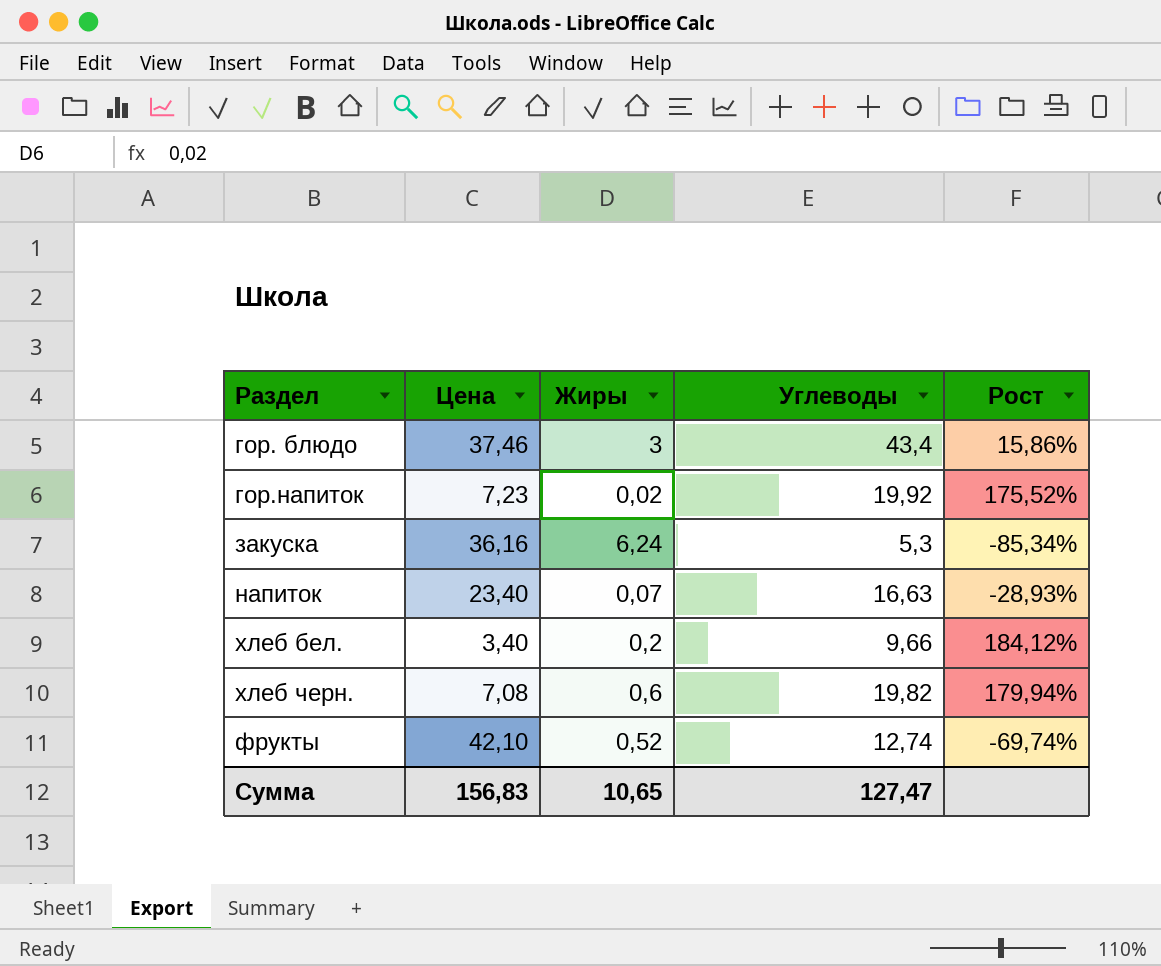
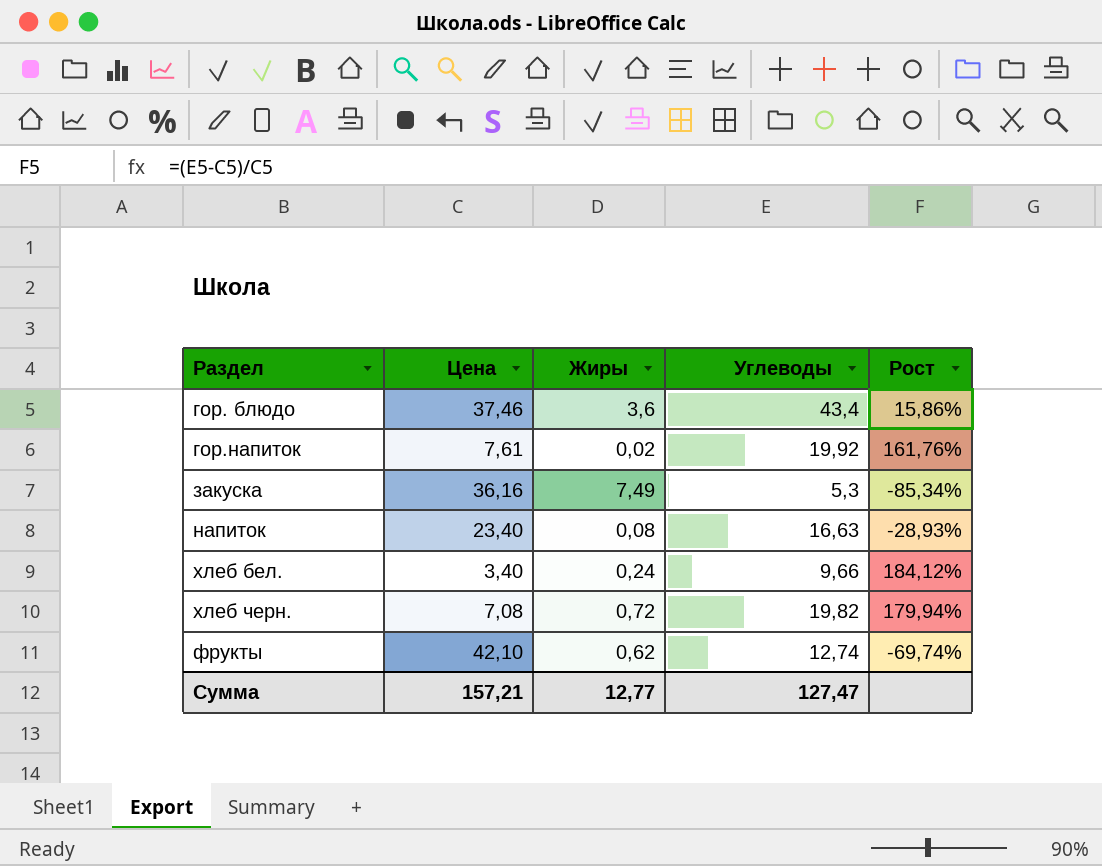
гор. блюдо | Жиры: 3 -> 3,6
гор.напиток | Цена: 7,23 -> 7,61
гор.напиток | Рост: 175,52% -> 161,76%
закуска | Жиры: 6,24 -> 7,49
напиток | Жиры: 0,07 -> 0,08
хлеб бел. | Жиры: 0,2 -> 0,24
хлеб черн. | Жиры: 0,6 -> 0,72
фрукты | Жиры: 0,52 -> 0,62
Сумма | Цена: 156,83 -> 157,21
Сумма | Жиры: 10,65 -> 12,77

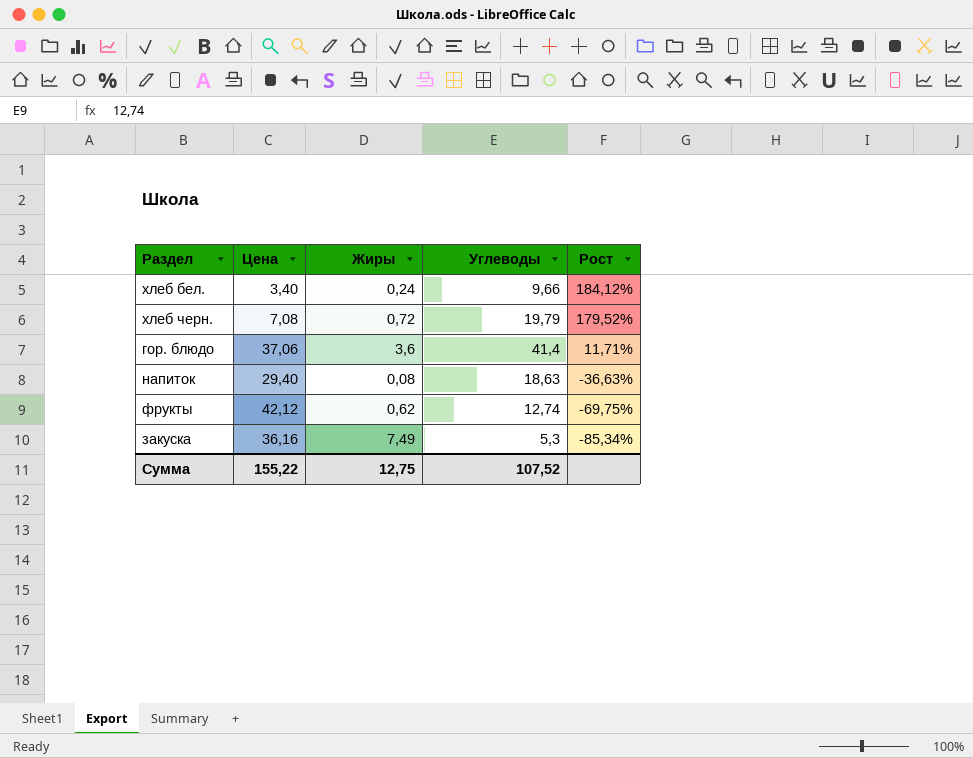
row order: none -> Рост descending
row гор.напиток: 7,61 | 0,02 | 19,92 | 161,76% -> none
хлеб черн. | Углеводы: 19,82 -> 19,79
хлеб черн. | Рост: 179,94% -> 179,52%
гор. блюдо | Цена: 37,46 -> 37,06
гор. блюдо | Углеводы: 43,4 -> 41,4
гор. блюдо | Рост: 15,86% -> 11,71%
напиток | Цена: 23,40 -> 29,40
напиток | Углеводы: 16,63 -> 18,63
напиток | Рост: -28,93% -> -36,63%
фрукты | Цена: 42,10 -> 42,12
фрукты | Рост: -69,74% -> -69,75%
Сумма | Цена: 157,21 -> 155,22
Сумма | Жиры: 12,77 -> 12,75
Сумма | Углеводы: 127,47 -> 107,52

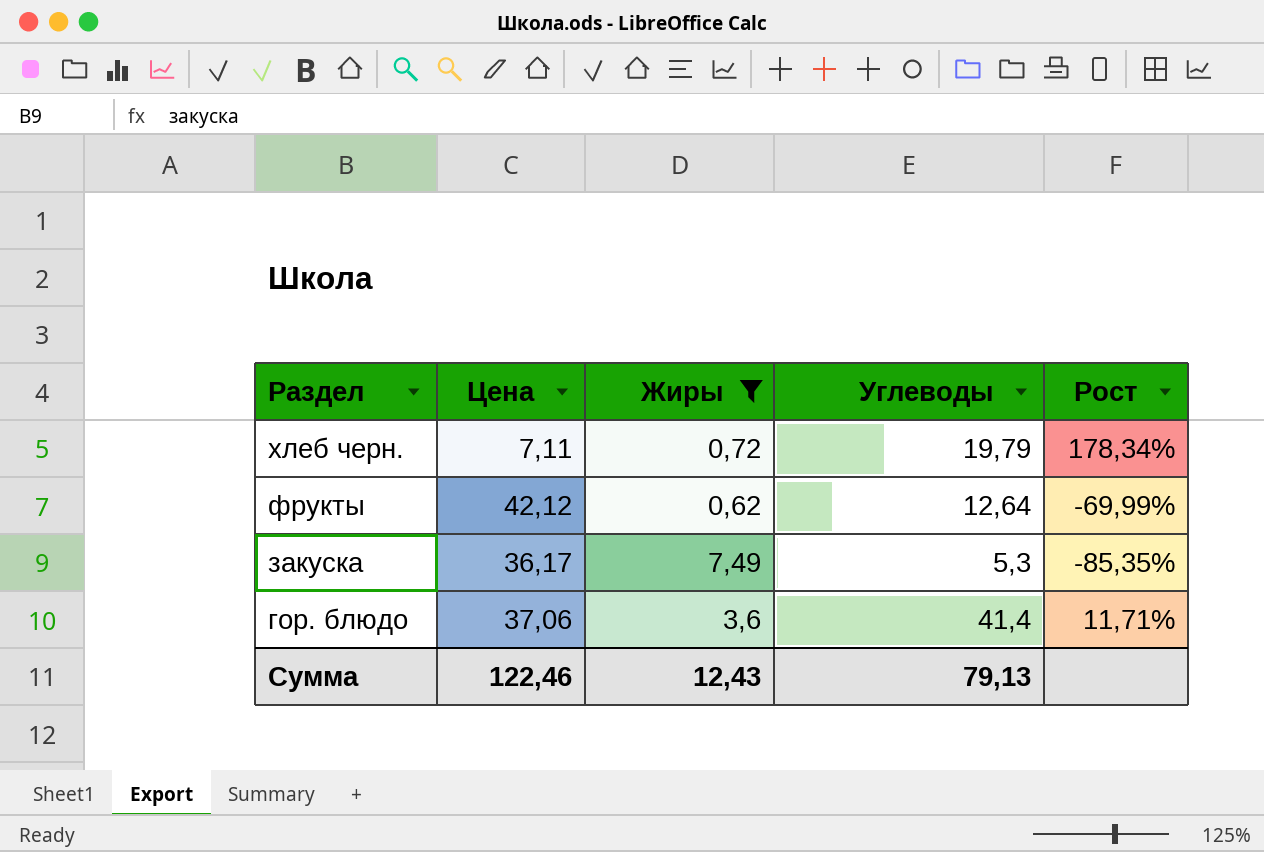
filter: none -> Жиры >= 0,62
row order: Рост descending -> Раздел descending
хлеб черн. | Цена: 7,08 -> 7,11
хлеб черн. | Рост: 179,52% -> 178,34%
фрукты | Углеводы: 12,74 -> 12,64
фрукты | Рост: -69,75% -> -69,99%
закуска | Цена: 36,16 -> 36,17
закуска | Рост: -85,34% -> -85,35%
Сумма | Цена: 155,22 -> 122,46
Сумма | Жиры: 12,75 -> 12,43
Сумма | Углеводы: 107,52 -> 79,13

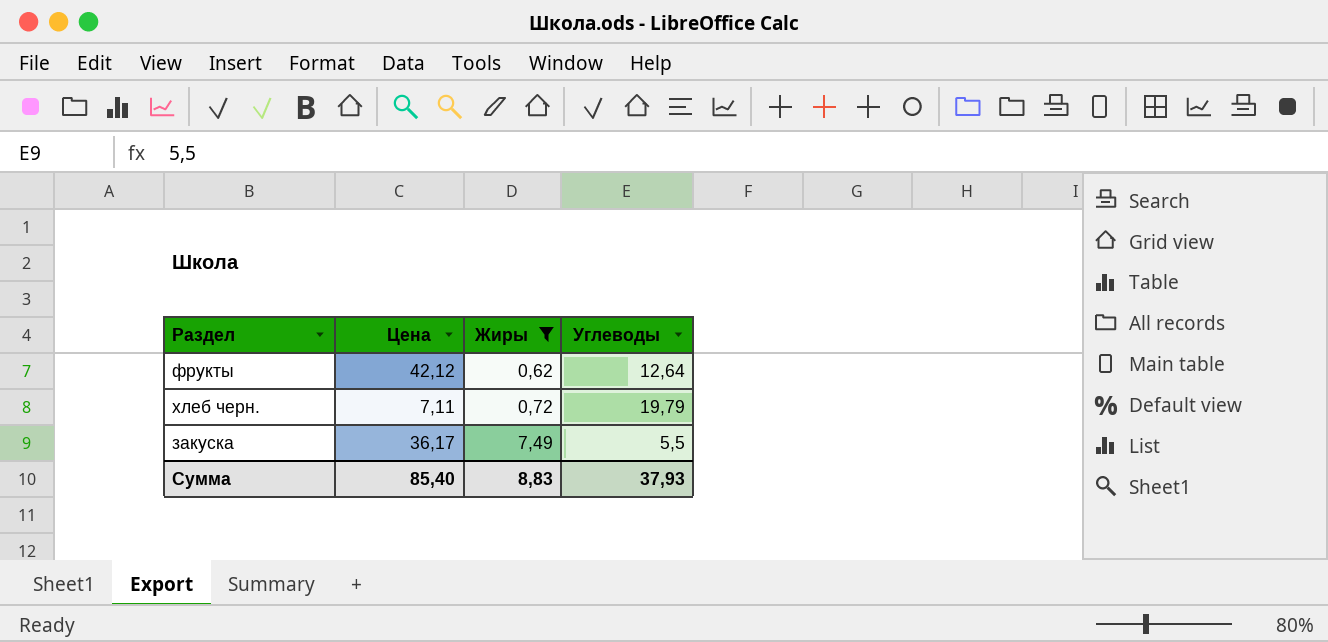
row order: Раздел descending -> Жиры ascending
column Рост | formula: ([Углеводы] - [Цена]) / [Цена] -> none
row гор. блюдо: 37,06 | 3,6 | 41,4 | 11,71% -> none
закуска | Углеводы: 5,3 -> 5,5
Сумма | Цена: 122,46 -> 85,40
Сумма | Жиры: 12,43 -> 8,83
Сумма | Углеводы: 79,13 -> 37,93

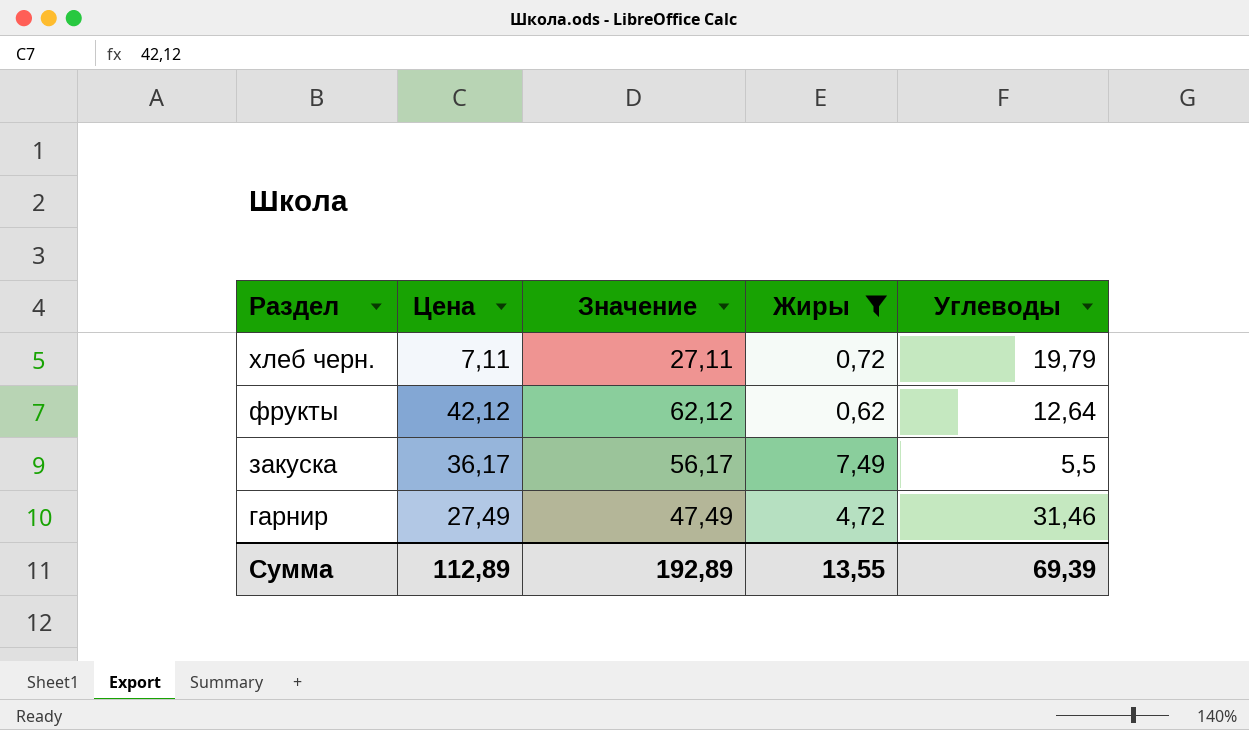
row order: Жиры ascending -> Раздел descending
column Значение | formula: none -> [Цена] + 20
row гарнир: none -> 27,49 | 47,49 | 4,72 | 31,46
Сумма | Цена: 85,40 -> 112,89
Сумма | Жиры: 8,83 -> 13,55
Сумма | Углеводы: 37,93 -> 69,39

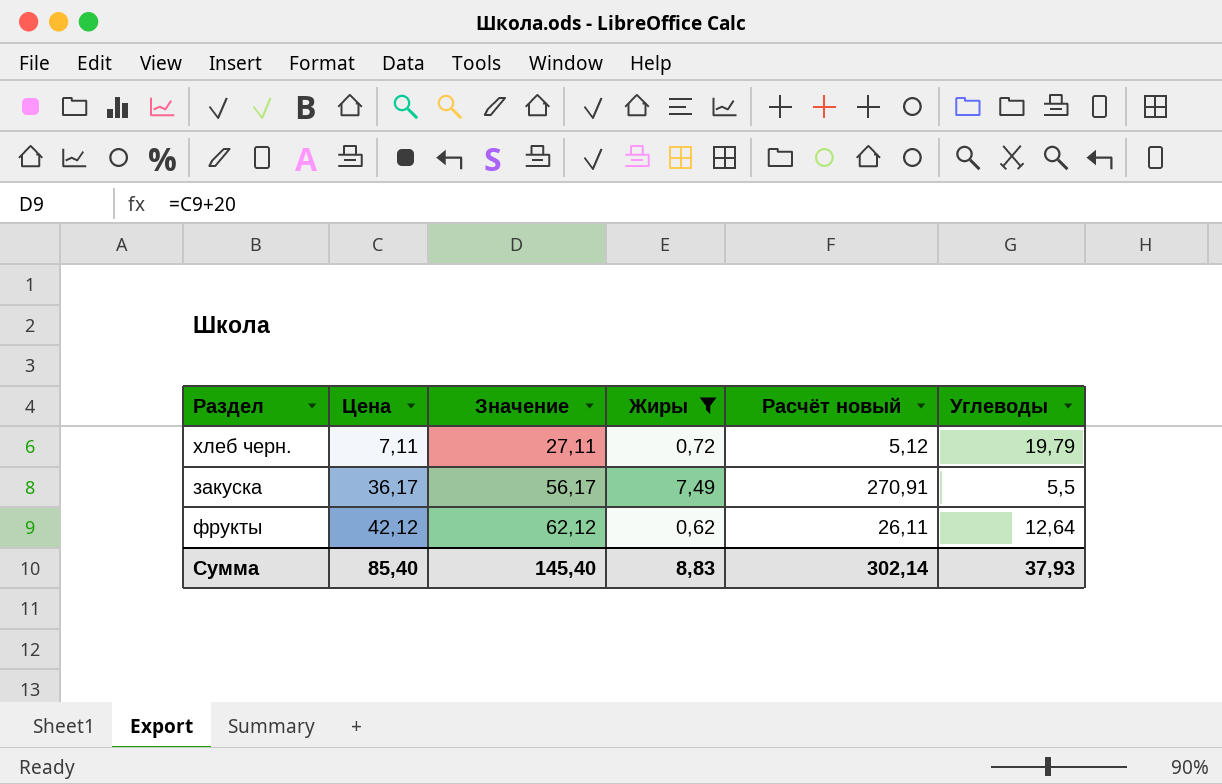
row order: Раздел descending -> Цена ascending
column Расчёт новый | formula: none -> [Цена] * [Жиры]
row гарнир: 27,49 | 47,49 | 4,72 | 31,46 -> none
Сумма | Цена: 112,89 -> 85,40
Сумма | Значение: 192,89 -> 145,40
Сумма | Жиры: 13,55 -> 8,83
Сумма | Углеводы: 69,39 -> 37,93

